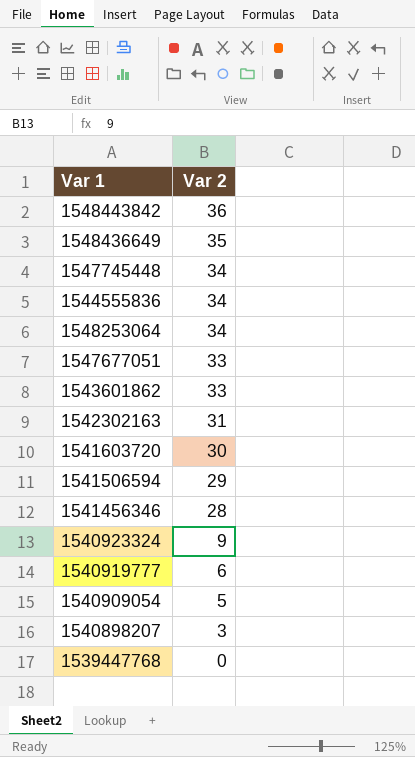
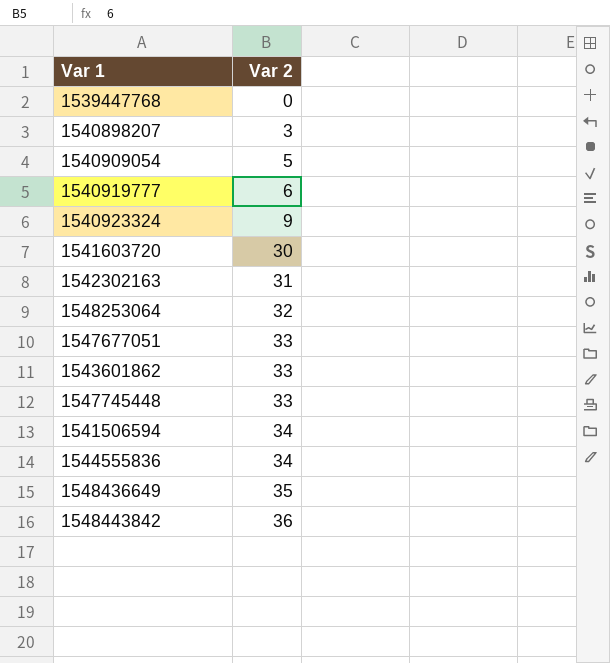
row order: Var 2 descending -> Var 2 ascending
row 1541456346: 28 -> none
1548253064 | Var 2: 34 -> 32
1547745448 | Var 2: 34 -> 33
1541506594 | Var 2: 29 -> 34

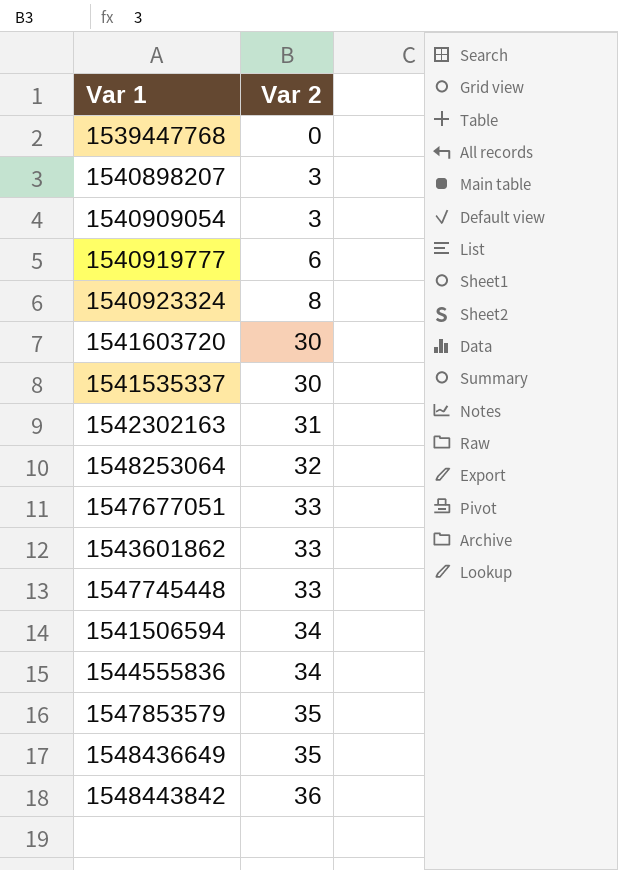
1540909054 | Var 2: 5 -> 3
1540923324 | Var 2: 9 -> 8
row 1541535337: none -> 30
row 1547853579: none -> 35

